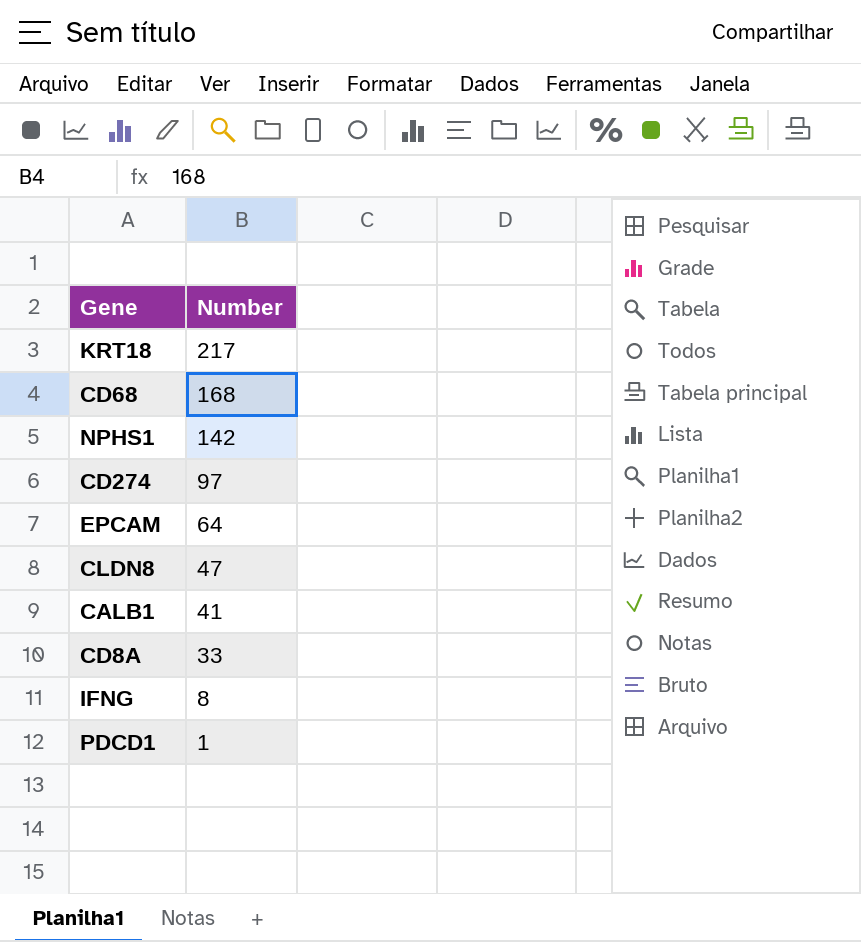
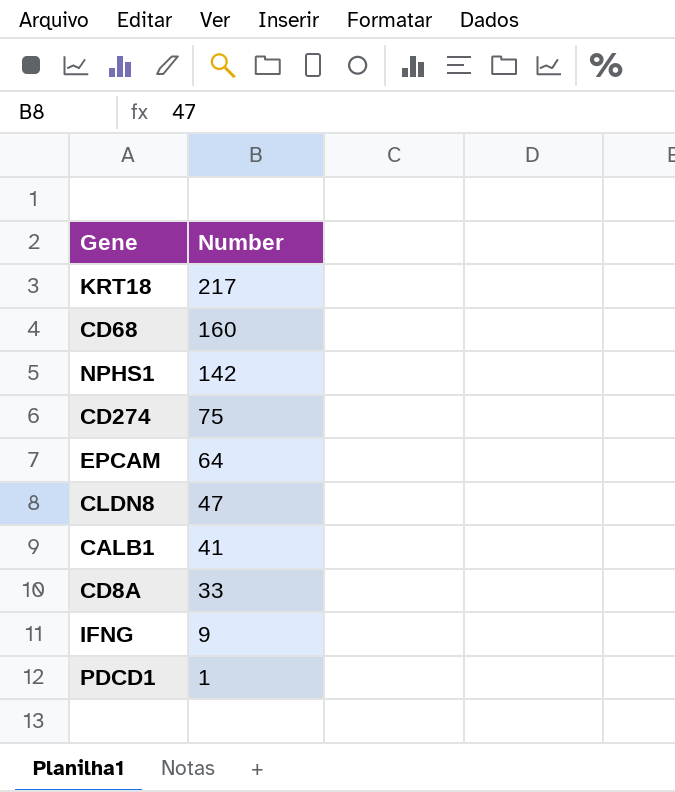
CD68 | Number: 168 -> 160
CD274 | Number: 97 -> 75
IFNG | Number: 8 -> 9

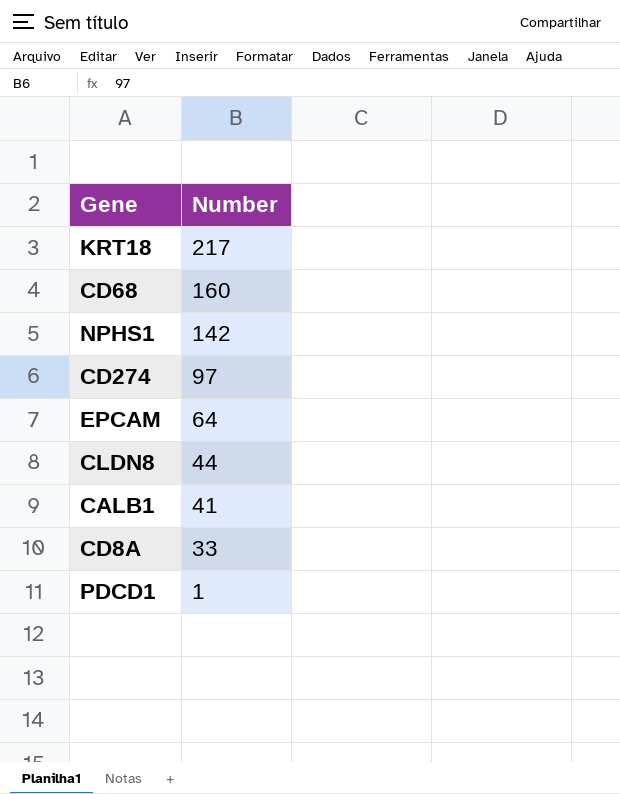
row IFNG: 9 -> none
CD274 | Number: 75 -> 97
CLDN8 | Number: 47 -> 44

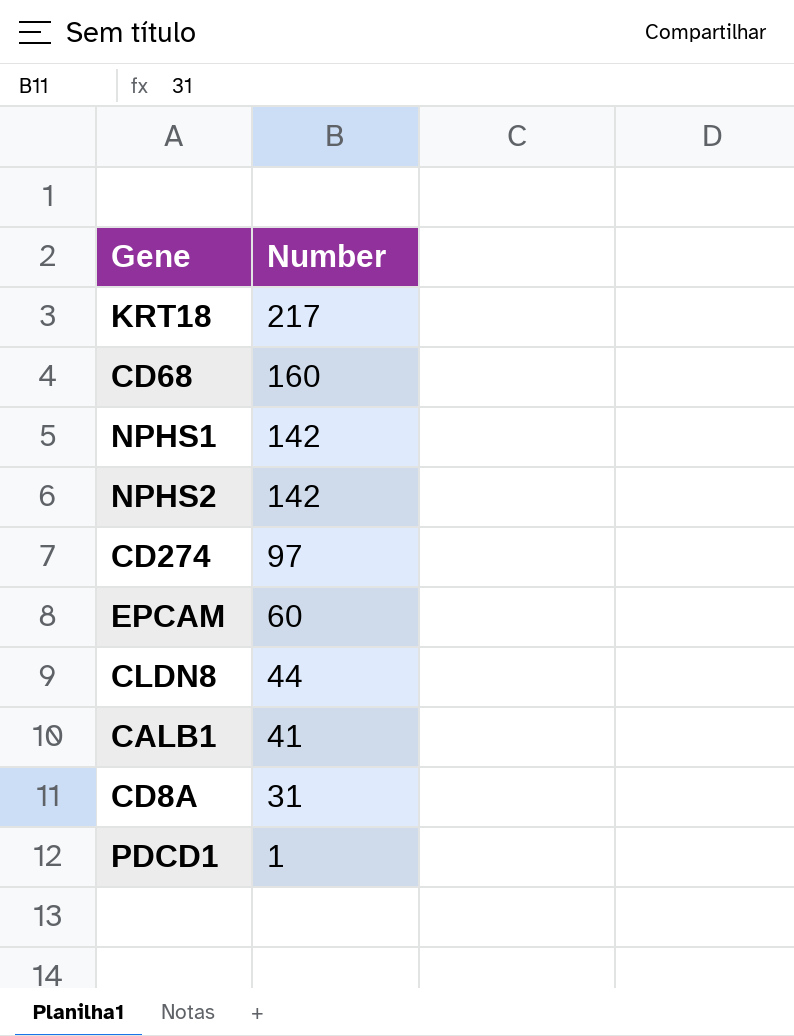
row NPHS2: none -> 142
EPCAM | Number: 64 -> 60
CD8A | Number: 33 -> 31

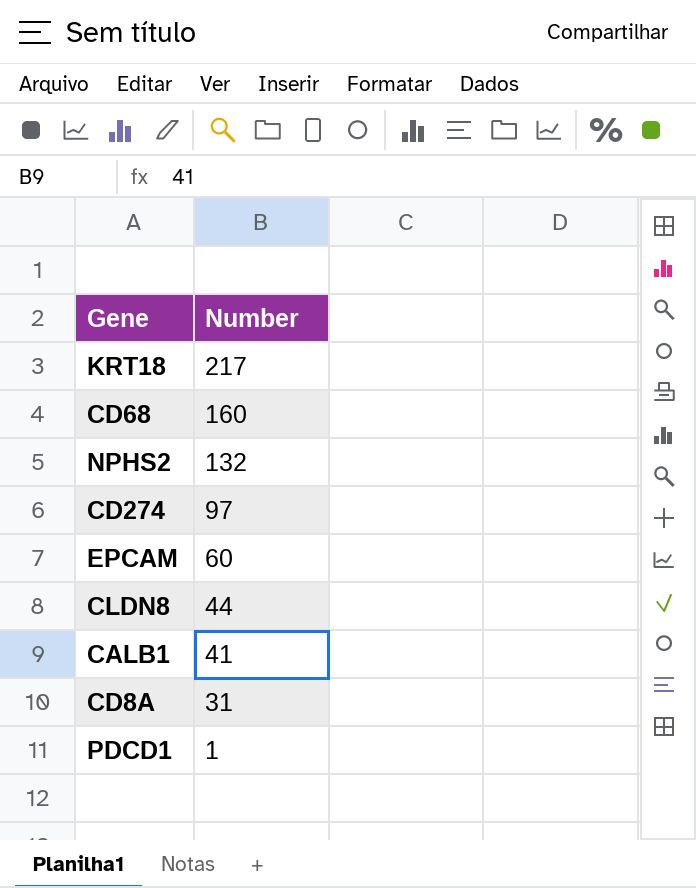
row NPHS1: 142 -> none
NPHS2 | Number: 142 -> 132

